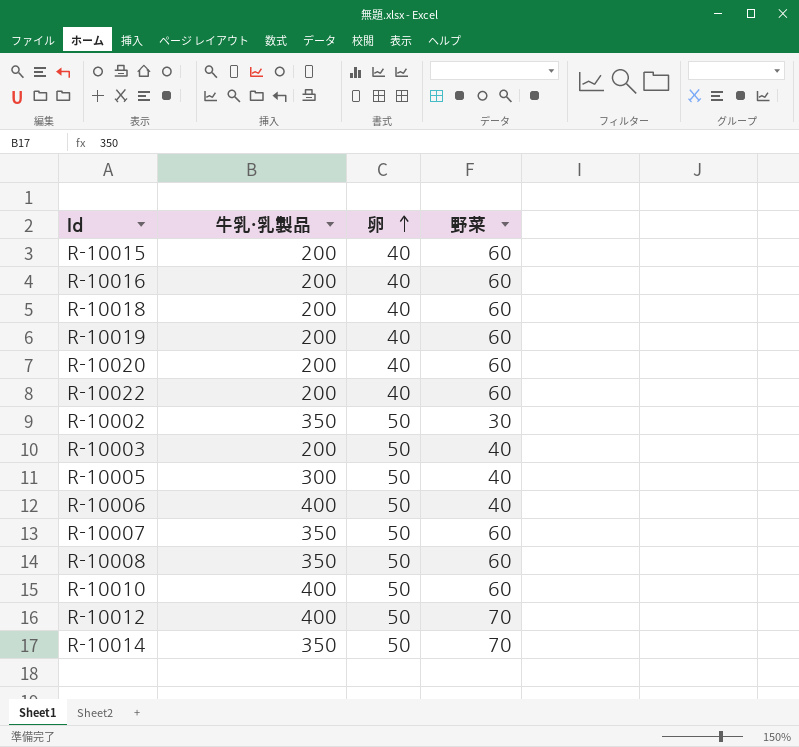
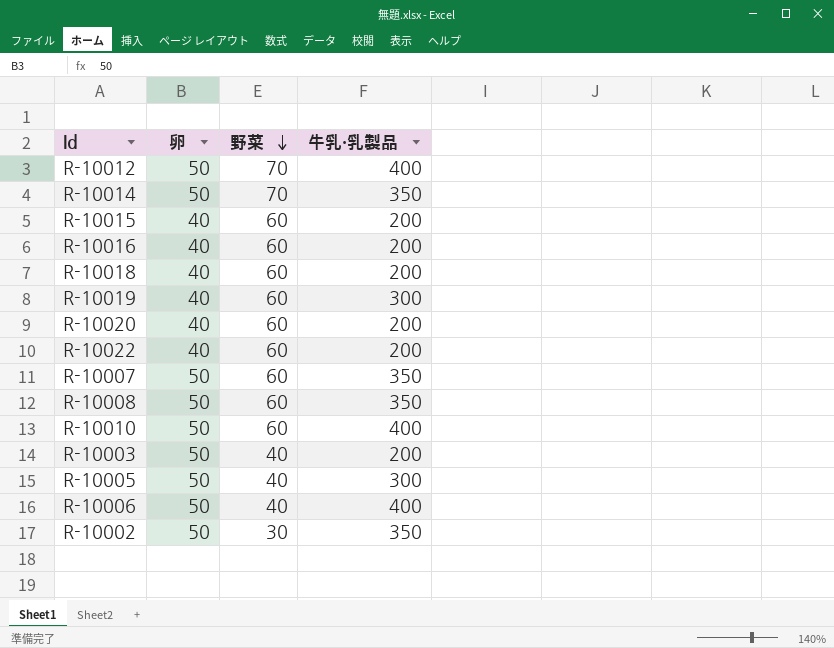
row order: 卵 ascending -> 野菜 descending
column 牛乳・乳製品 | position: 2 -> 4
R-10019 | 牛乳・乳製品: 200 -> 300

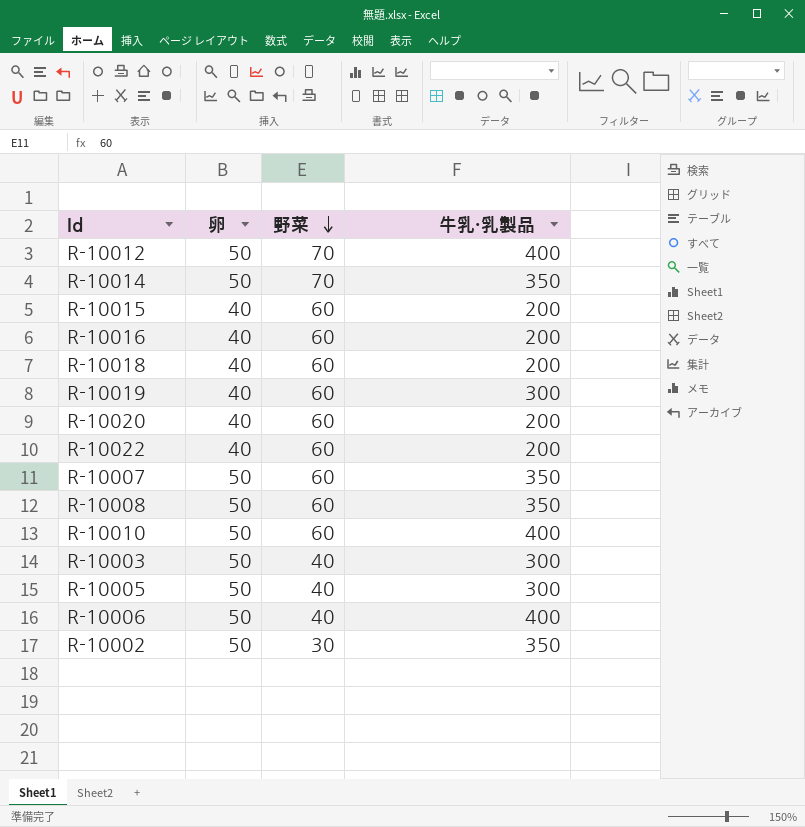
R-10003 | 牛乳・乳製品: 200 -> 300

